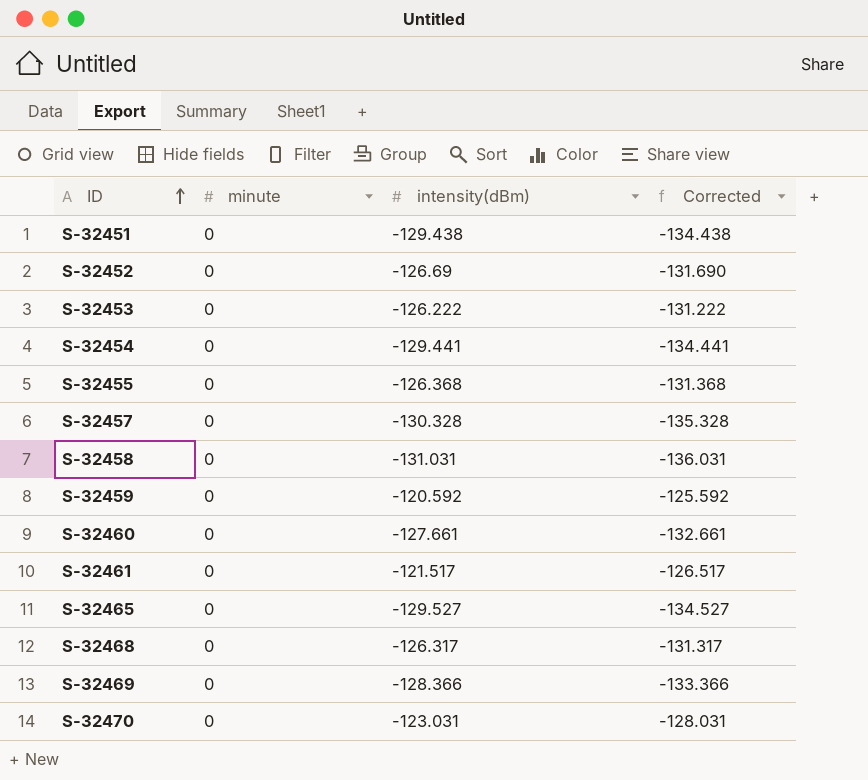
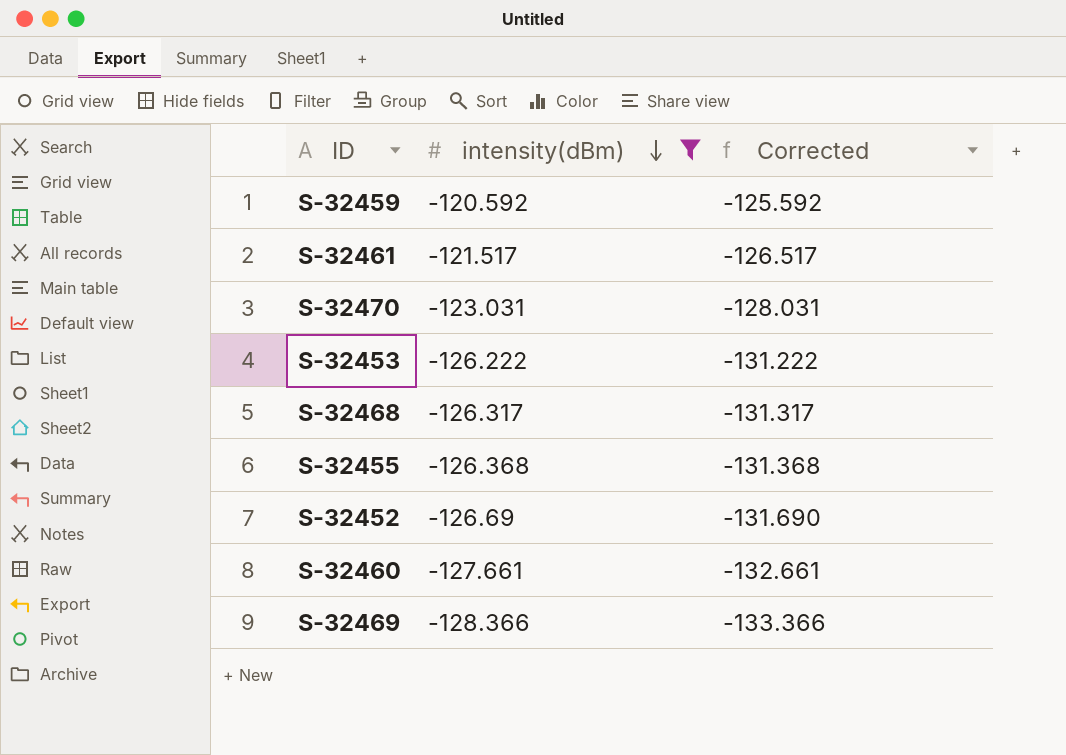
filter: none -> intensity(dBm) >= -128.366
row order: ID ascending -> intensity(dBm) descending
column minute | position: 2 -> none

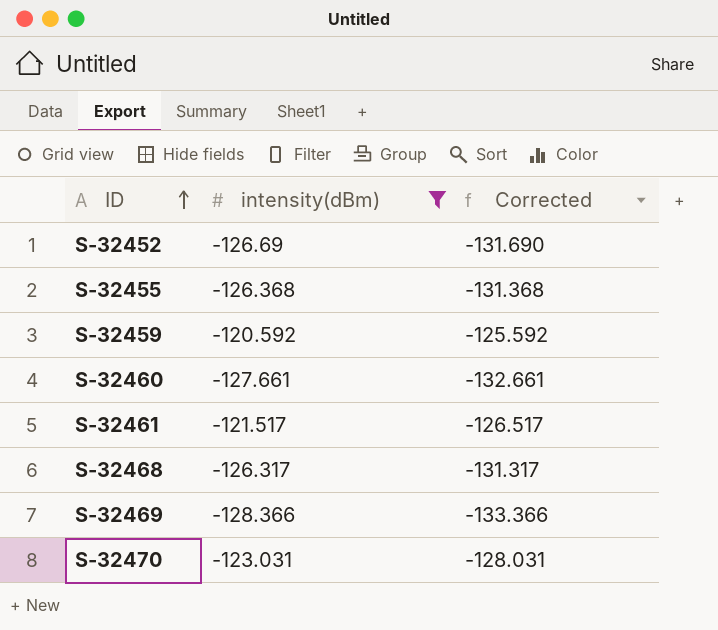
row order: intensity(dBm) descending -> ID ascending
row S-32453: -126.222 | -131.222 -> none

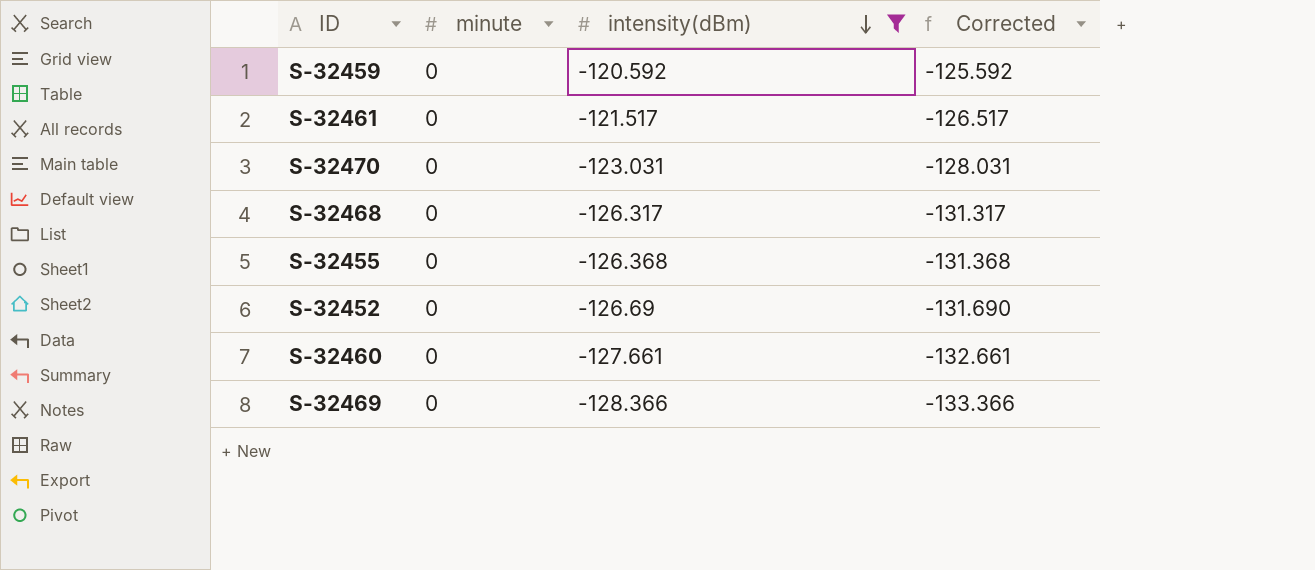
row order: ID ascending -> intensity(dBm) descending
column minute | position: none -> 2

